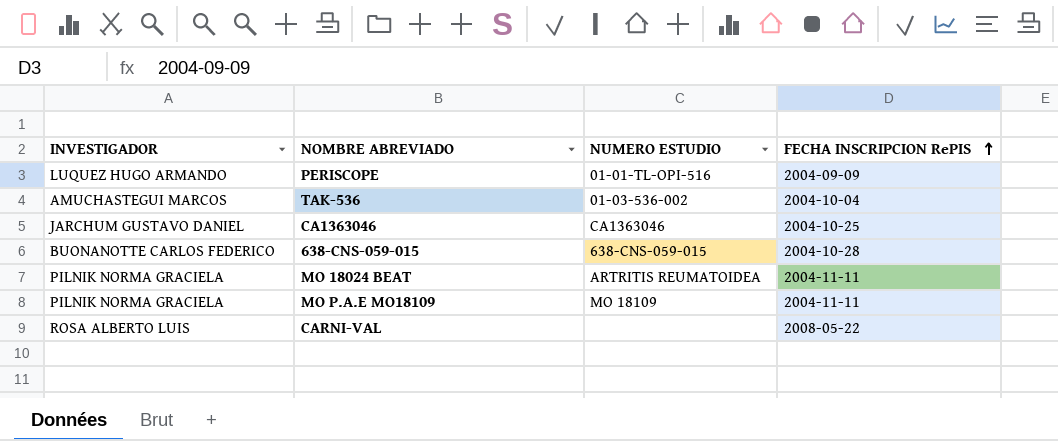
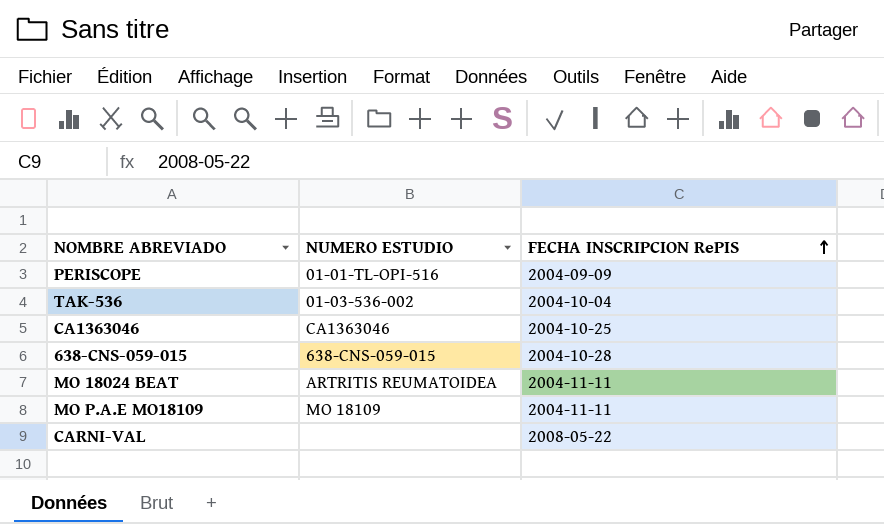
column INVESTIGADOR | position: 1 -> none

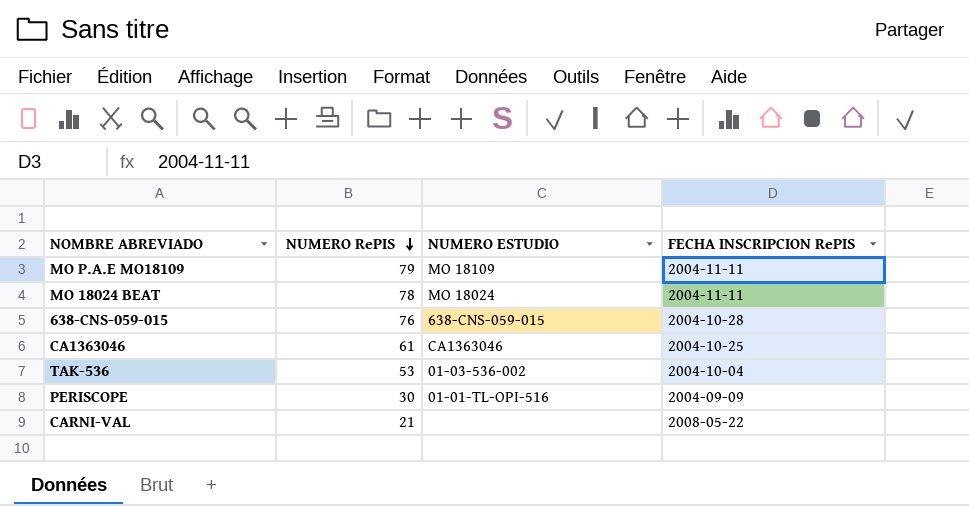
row order: FECHA INSCRIPCION RePIS ascending -> NUMERO RePIS descending
column NUMERO RePIS | position: none -> 2
MO 18024 BEAT | NUMERO ESTUDIO: ARTRITIS REUMATOIDEA -> MO 18024

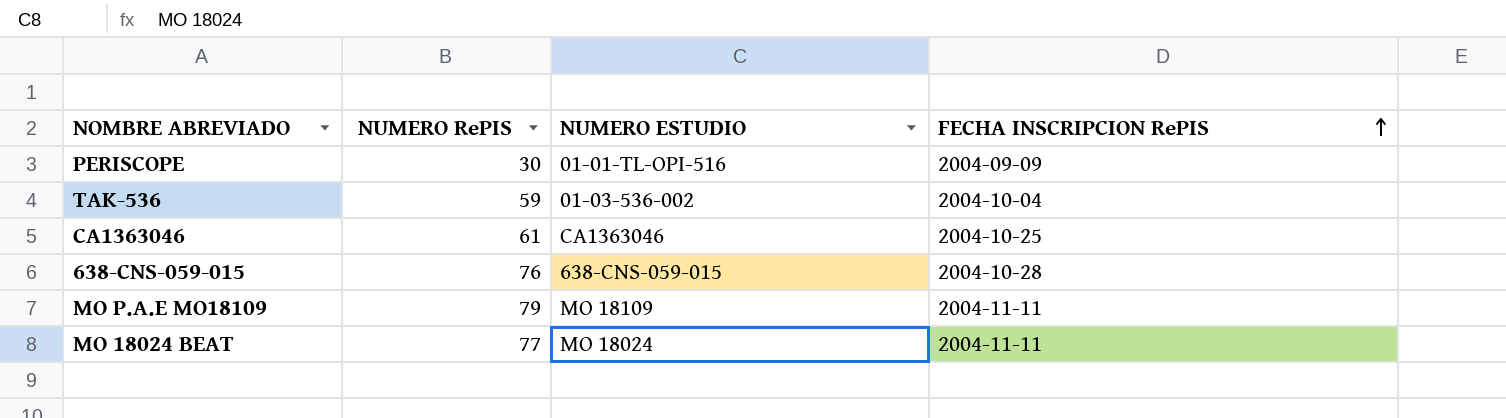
row order: NUMERO RePIS descending -> FECHA INSCRIPCION RePIS ascending
row CARNI-VAL: 21 | none | 2008-05-22 -> none
TAK-536 | NUMERO RePIS: 53 -> 59
MO 18024 BEAT | NUMERO RePIS: 78 -> 77

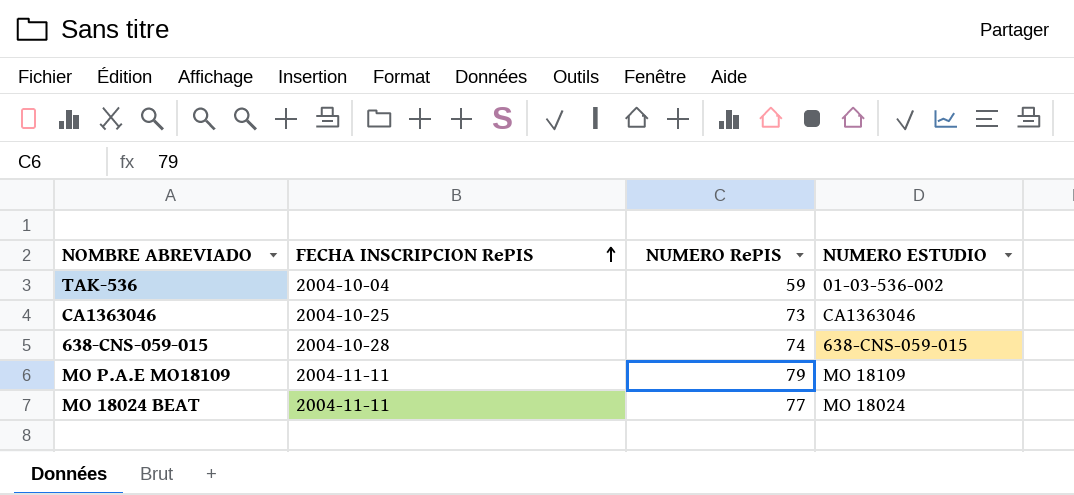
column FECHA INSCRIPCION RePIS | position: 4 -> 2
row PERISCOPE: 30 | 01-01-TL-OPI-516 | 2004-09-09 -> none
CA1363046 | NUMERO RePIS: 61 -> 73
638-CNS-059-015 | NUMERO RePIS: 76 -> 74

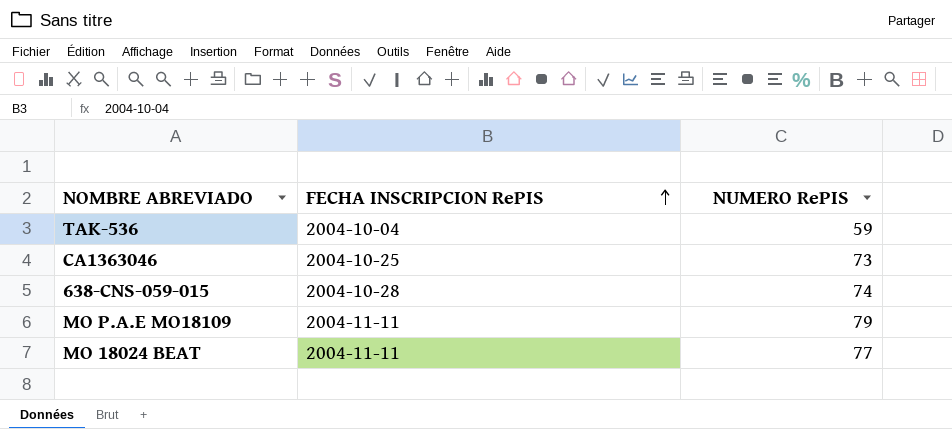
column NUMERO ESTUDIO | position: 4 -> none

